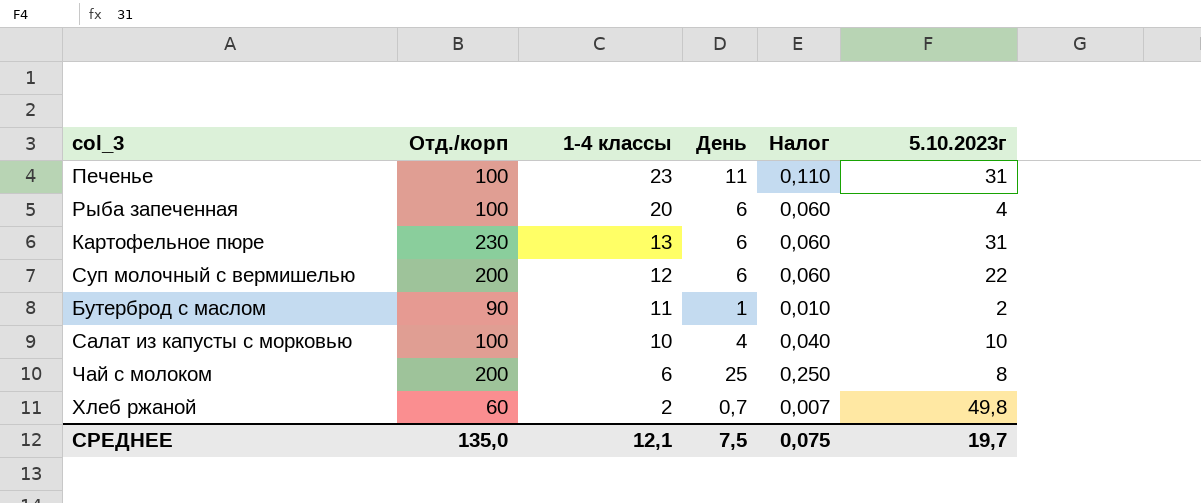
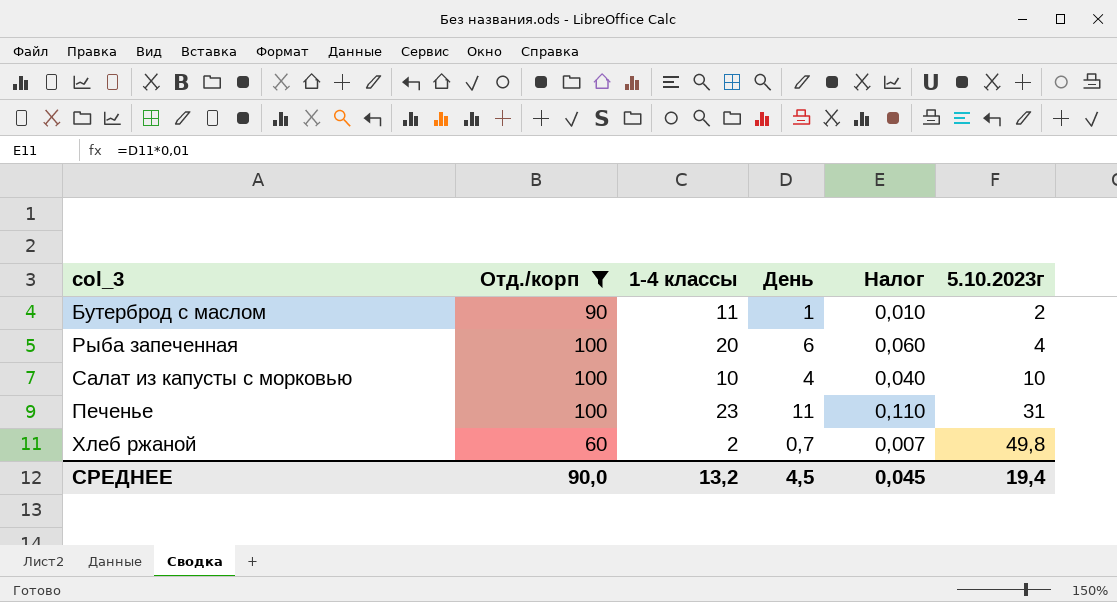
filter: none -> Отд./корп <= 100
row order: 1-4 классы descending -> 5.10.2023г ascending
СРЕДНЕЕ | Отд./корп: 135,0 -> 90,0
СРЕДНЕЕ | 1-4 классы: 12,1 -> 13,2
СРЕДНЕЕ | День: 7,5 -> 4,5
СРЕДНЕЕ | Налог: 0,075 -> 0,045
СРЕДНЕЕ | 5.10.2023г: 19,7 -> 19,4

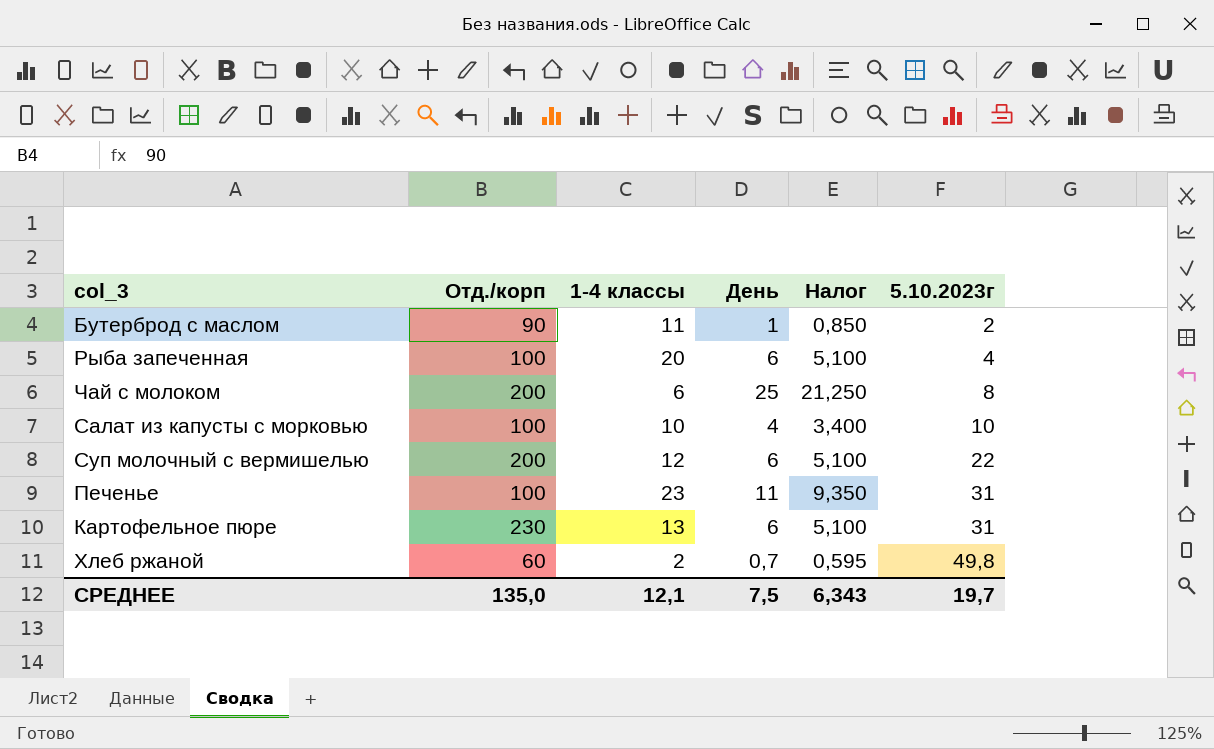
filter: Отд./корп <= 100 -> none
column Налог | formula: [День] * 0,01 -> [День] * 0,85
СРЕДНЕЕ | Отд./корп: 90,0 -> 135,0
СРЕДНЕЕ | 1-4 классы: 13,2 -> 12,1
СРЕДНЕЕ | День: 4,5 -> 7,5
СРЕДНЕЕ | Налог: 0,045 -> 6,343
СРЕДНЕЕ | 5.10.2023г: 19,4 -> 19,7

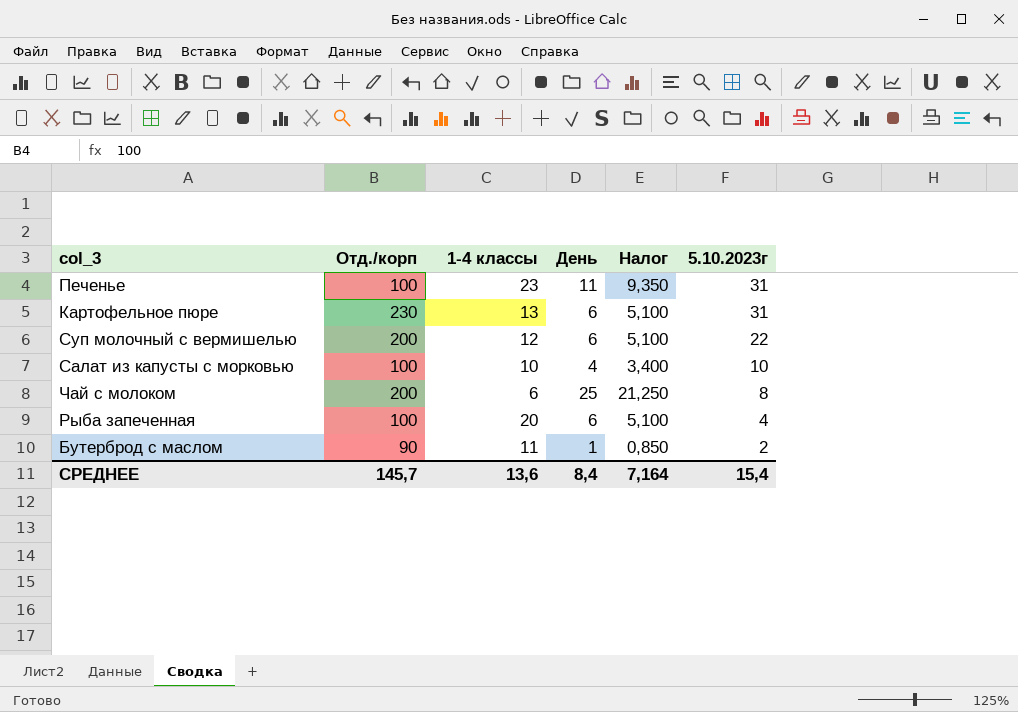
row order: 5.10.2023г ascending -> 5.10.2023г descending
row Хлеб ржаной: 60 | 2 | 0,7 | 0,595 | 49,8 -> none
СРЕДНЕЕ | Отд./корп: 135,0 -> 145,7
СРЕДНЕЕ | 1-4 классы: 12,1 -> 13,6
СРЕДНЕЕ | День: 7,5 -> 8,4
СРЕДНЕЕ | Налог: 6,343 -> 7,164
СРЕДНЕЕ | 5.10.2023г: 19,7 -> 15,4

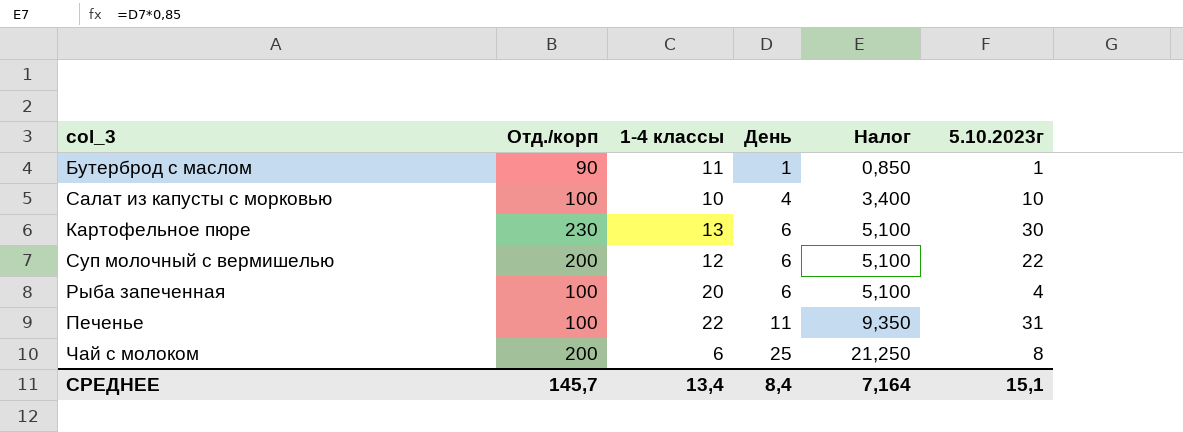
row order: 5.10.2023г descending -> День ascending
Бутерброд с маслом | 5.10.2023г: 2 -> 1
Картофельное пюре | 5.10.2023г: 31 -> 30
Печенье | 1-4 классы: 23 -> 22
СРЕДНЕЕ | 1-4 классы: 13,6 -> 13,4
СРЕДНЕЕ | 5.10.2023г: 15,4 -> 15,1

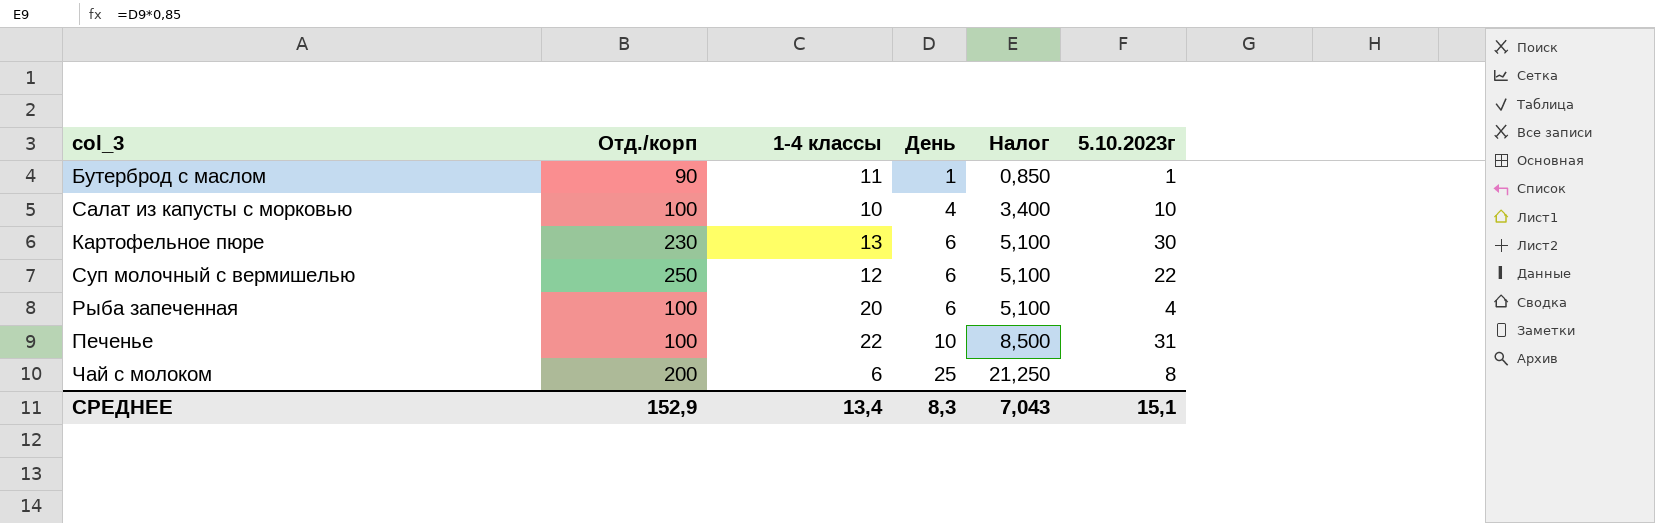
Суп молочный с вермишелью | Отд./корп: 200 -> 250
Печенье | День: 11 -> 10
Печенье | Налог: 9,350 -> 8,500
СРЕДНЕЕ | Отд./корп: 145,7 -> 152,9
СРЕДНЕЕ | День: 8,4 -> 8,3
СРЕДНЕЕ | Налог: 7,164 -> 7,043

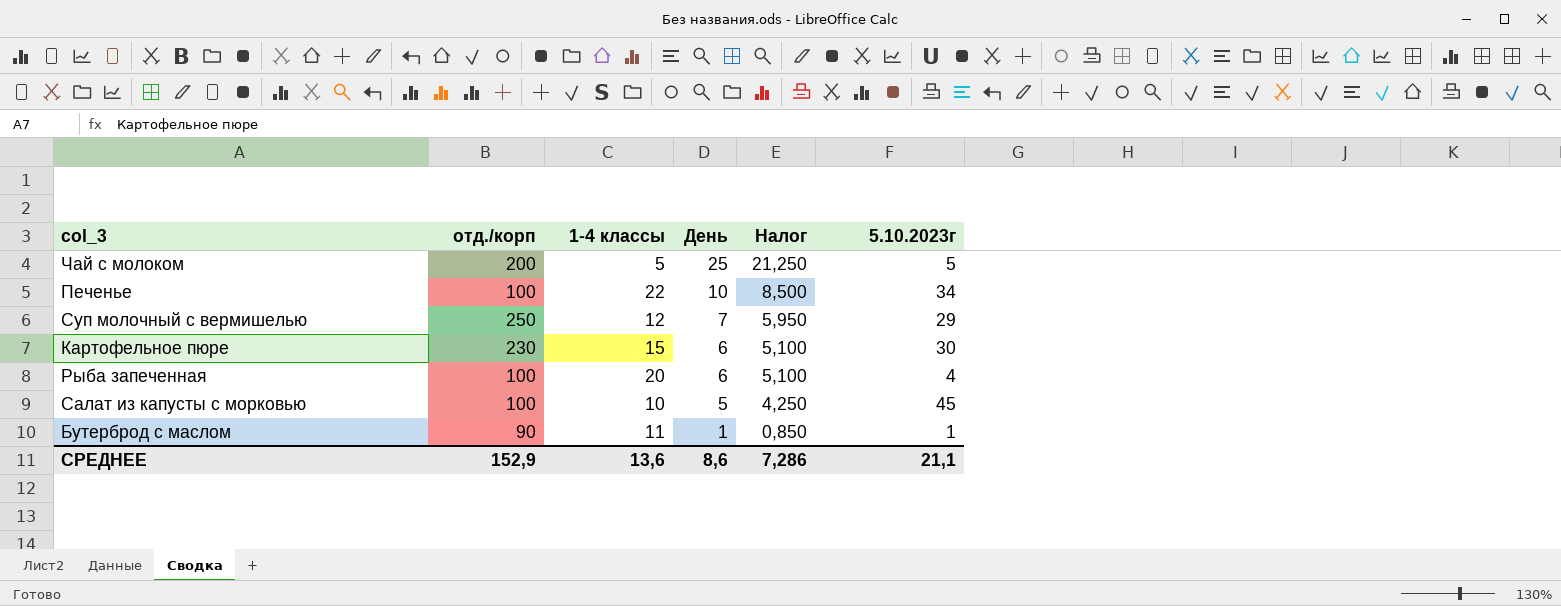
row order: День ascending -> День descending
column name: Отд./корп -> отд./корп
Чай с молоком | 1-4 классы: 6 -> 5
Чай с молоком | 5.10.2023г: 8 -> 5
Печенье | 5.10.2023г: 31 -> 34
Суп молочный с вермишелью | День: 6 -> 7
Суп молочный с вермишелью | Налог: 5,100 -> 5,950
Суп молочный с вермишелью | 5.10.2023г: 22 -> 29
Картофельное пюре | 1-4 классы: 13 -> 15
Салат из капусты с морковью | День: 4 -> 5
Салат из капусты с морковью | Налог: 3,400 -> 4,250
Салат из капусты с морковью | 5.10.2023г: 10 -> 45
СРЕДНЕЕ | 1-4 классы: 13,4 -> 13,6
СРЕДНЕЕ | День: 8,3 -> 8,6
СРЕДНЕЕ | Налог: 7,043 -> 7,286
СРЕДНЕЕ | 5.10.2023г: 15,1 -> 21,1

